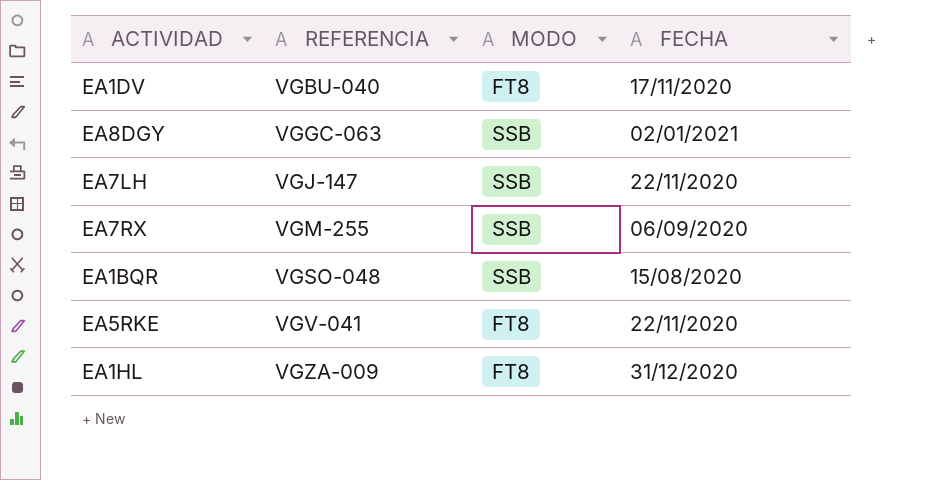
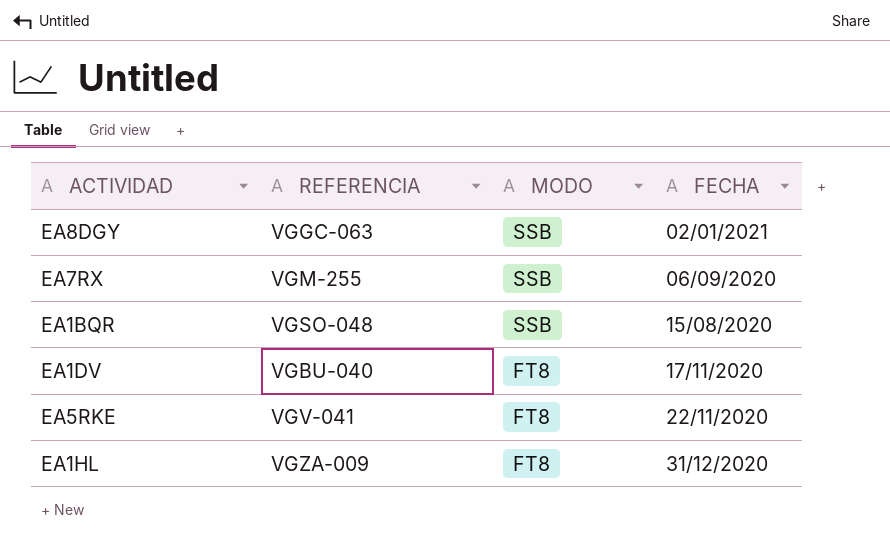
row order: REFERENCIA ascending -> MODO descending
row EA7LH: VGJ-147 | SSB | 22/11/2020 -> none

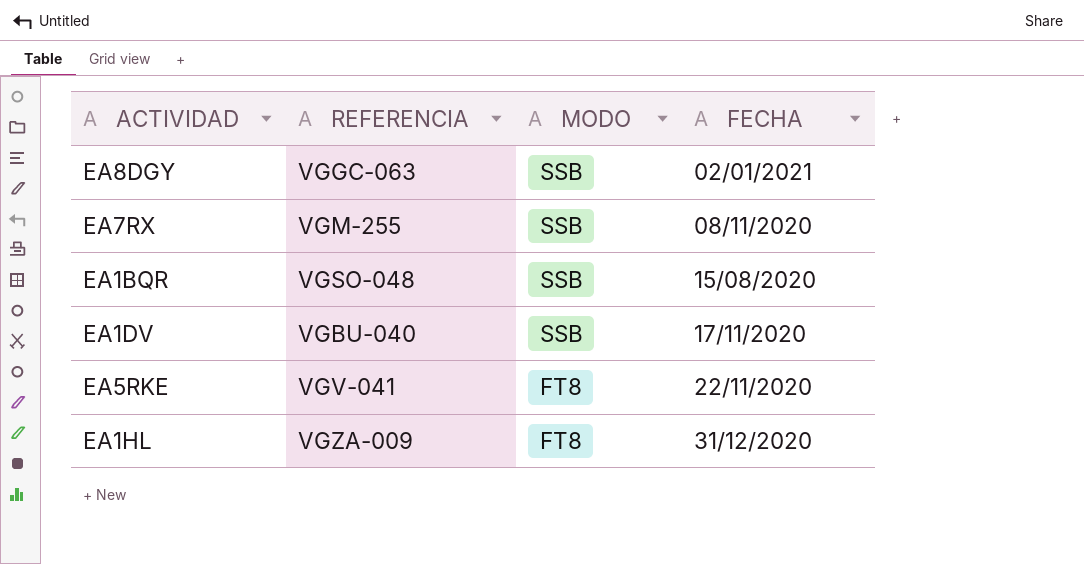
EA7RX | FECHA: 06/09/2020 -> 08/11/2020
EA1DV | MODO: FT8 -> SSB

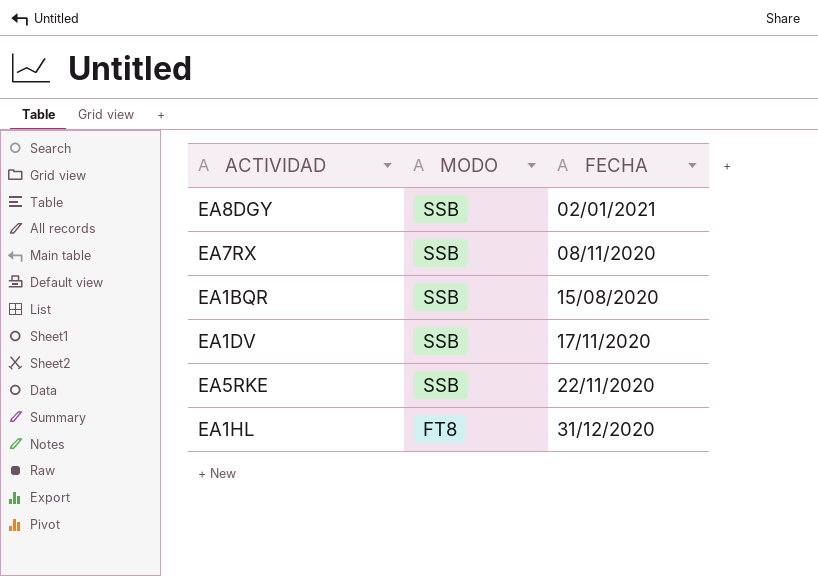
column REFERENCIA | position: 2 -> none
EA5RKE | MODO: FT8 -> SSB

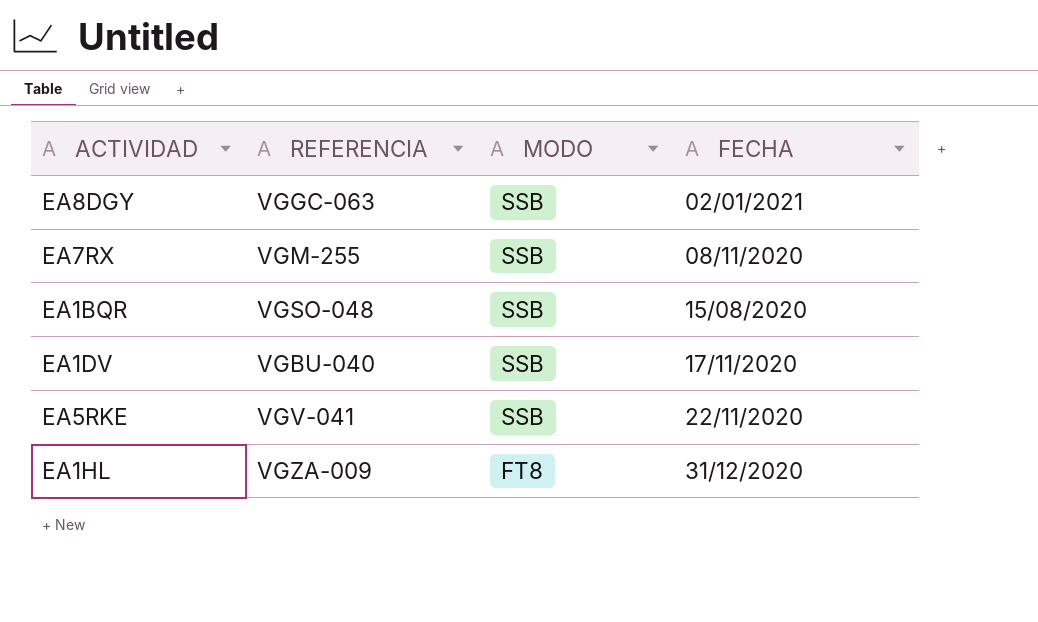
column REFERENCIA | position: none -> 2

